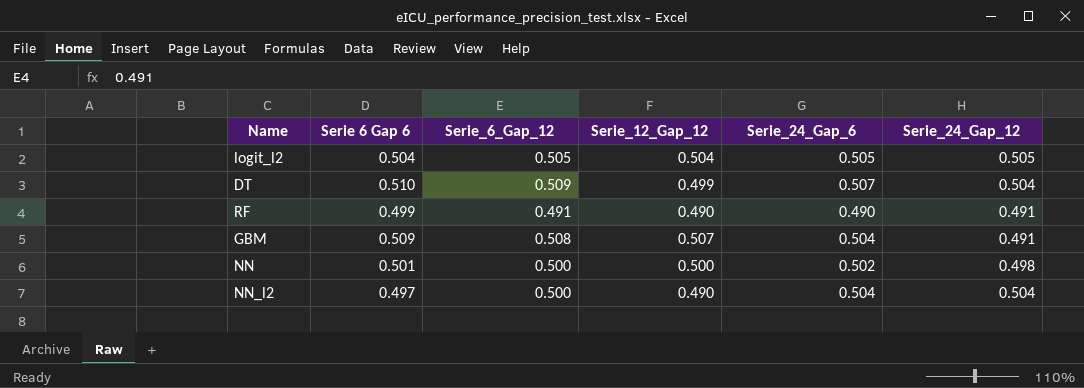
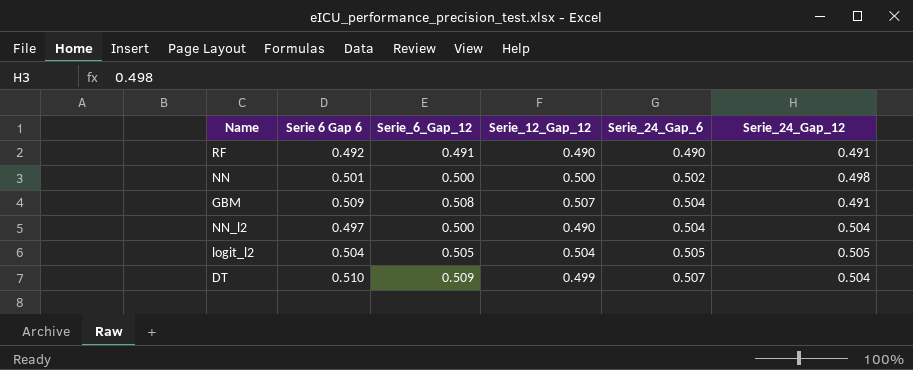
row order: none -> Serie_24_Gap_6 ascending
RF | Serie 6 Gap 6: 0.499 -> 0.492

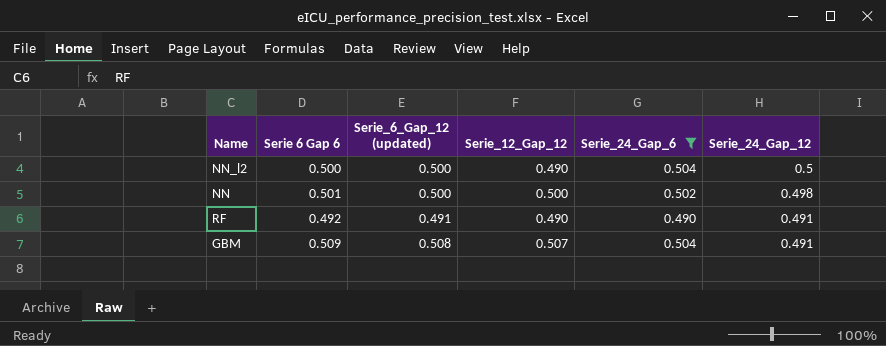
filter: none -> Serie_24_Gap_6 <= 0.504
row order: Serie_24_Gap_6 ascending -> Serie_24_Gap_12 descending
column name: Serie_6_Gap_12 -> Serie_6_Gap_12 (updated)
NN_l2 | Serie 6 Gap 6: 0.497 -> 0.500
NN_l2 | Serie_24_Gap_12: 0.504 -> 0.5

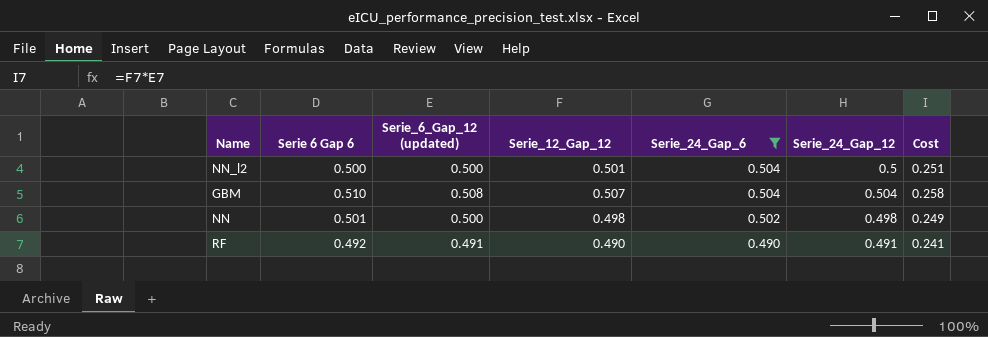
row order: Serie_24_Gap_12 descending -> Serie_24_Gap_6 descending
column Cost | formula: none -> [Serie_6_Gap_12 (updated)] * [Serie_12_Gap_12]
NN_l2 | Serie_12_Gap_12: 0.490 -> 0.501
GBM | Serie 6 Gap 6: 0.509 -> 0.510
GBM | Serie_24_Gap_12: 0.491 -> 0.504
NN | Serie_12_Gap_12: 0.500 -> 0.498

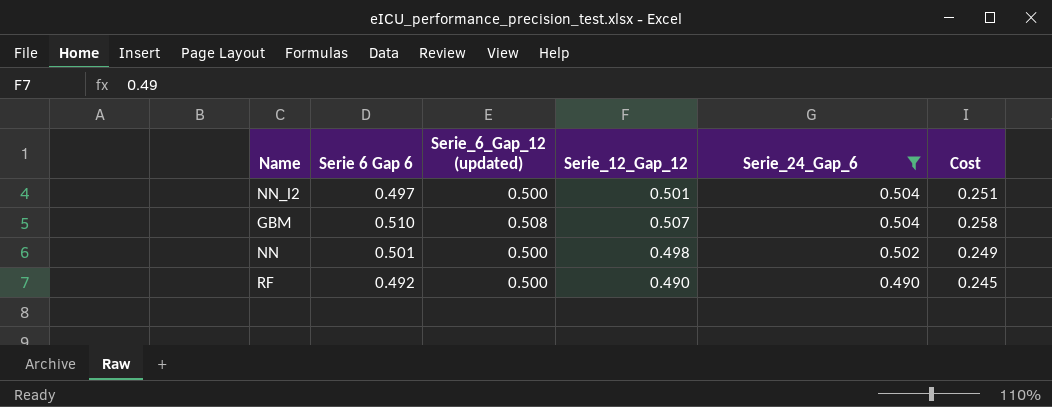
column Serie_24_Gap_12 | position: 6 -> none
NN_l2 | Serie 6 Gap 6: 0.500 -> 0.497
RF | Serie_6_Gap_12 (updated): 0.491 -> 0.500
RF | Cost: 0.241 -> 0.245

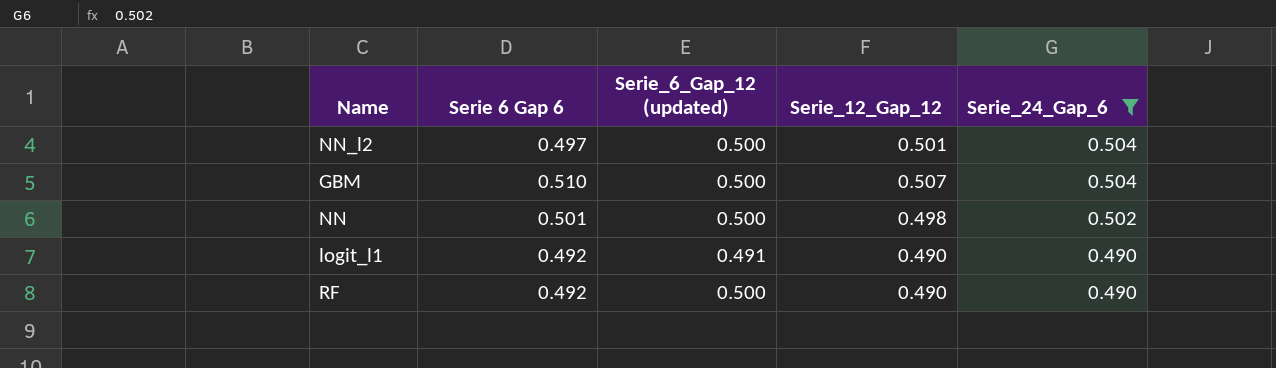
column Cost | formula: [Serie_6_Gap_12 (updated)] * [Serie_12_Gap_12] -> none
GBM | Serie_6_Gap_12 (updated): 0.508 -> 0.500
row logit_l1: none -> 0.492 | 0.491 | 0.490 | 0.490

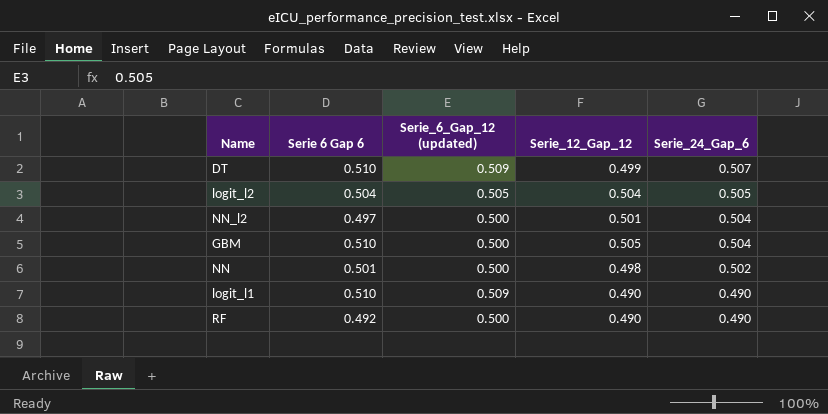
filter: Serie_24_Gap_6 <= 0.504 -> none
GBM | Serie_12_Gap_12: 0.507 -> 0.505
logit_l1 | Serie 6 Gap 6: 0.492 -> 0.510
logit_l1 | Serie_6_Gap_12 (updated): 0.491 -> 0.509

